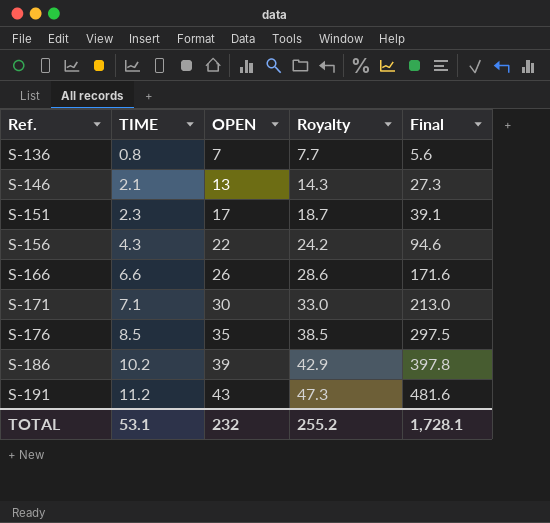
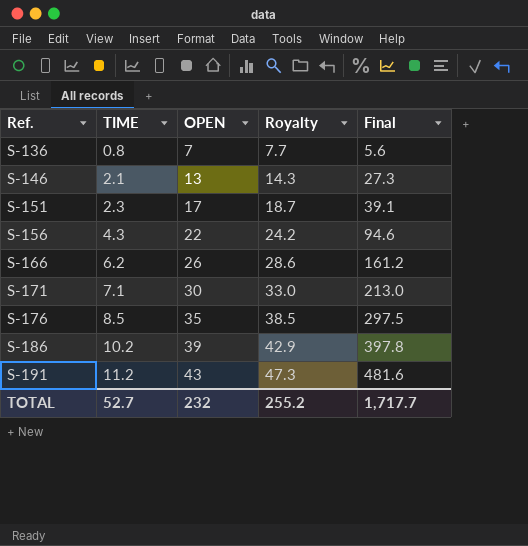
S-166 | TIME: 6.6 -> 6.2
S-166 | Final: 171.6 -> 161.2
TOTAL | TIME: 53.1 -> 52.7
TOTAL | Final: 1,728.1 -> 1,717.7

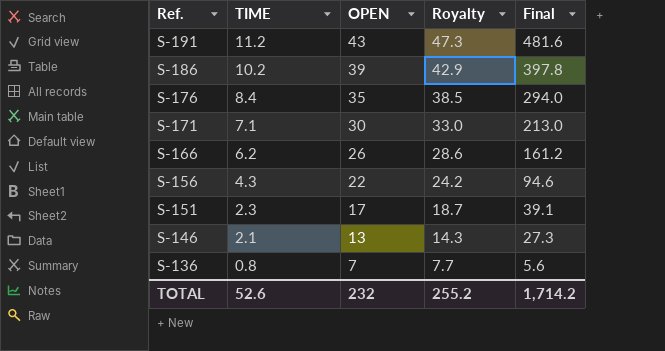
row order: Ref. ascending -> Ref. descending
S-176 | TIME: 8.5 -> 8.4
S-176 | Final: 297.5 -> 294.0
TOTAL | TIME: 52.7 -> 52.6
TOTAL | Final: 1,717.7 -> 1,714.2

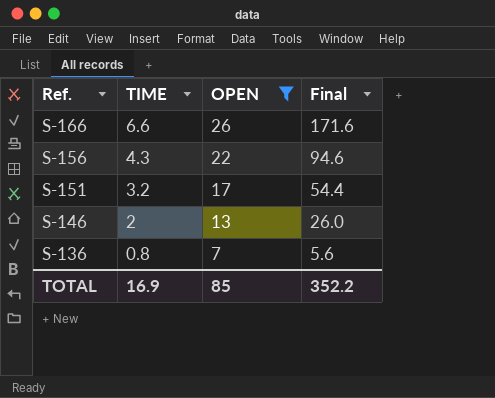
filter: none -> OPEN <= 26
column Royalty | formula: [OPEN] * 1.1 -> none
S-166 | TIME: 6.2 -> 6.6
S-166 | Final: 161.2 -> 171.6
S-151 | TIME: 2.3 -> 3.2
S-151 | Final: 39.1 -> 54.4
S-146 | TIME: 2.1 -> 2
S-146 | Final: 27.3 -> 26.0
TOTAL | TIME: 52.6 -> 16.9
TOTAL | OPEN: 232 -> 85
TOTAL | Final: 1,714.2 -> 352.2

